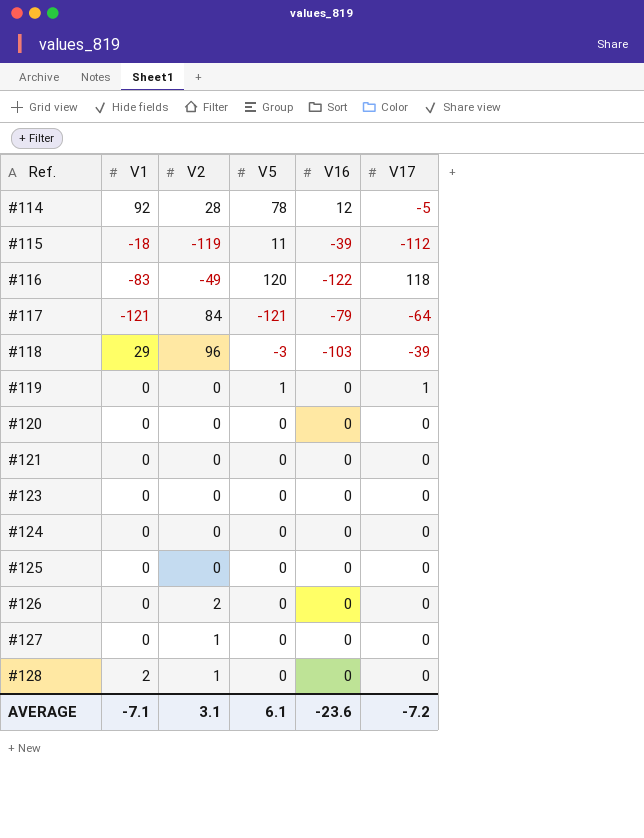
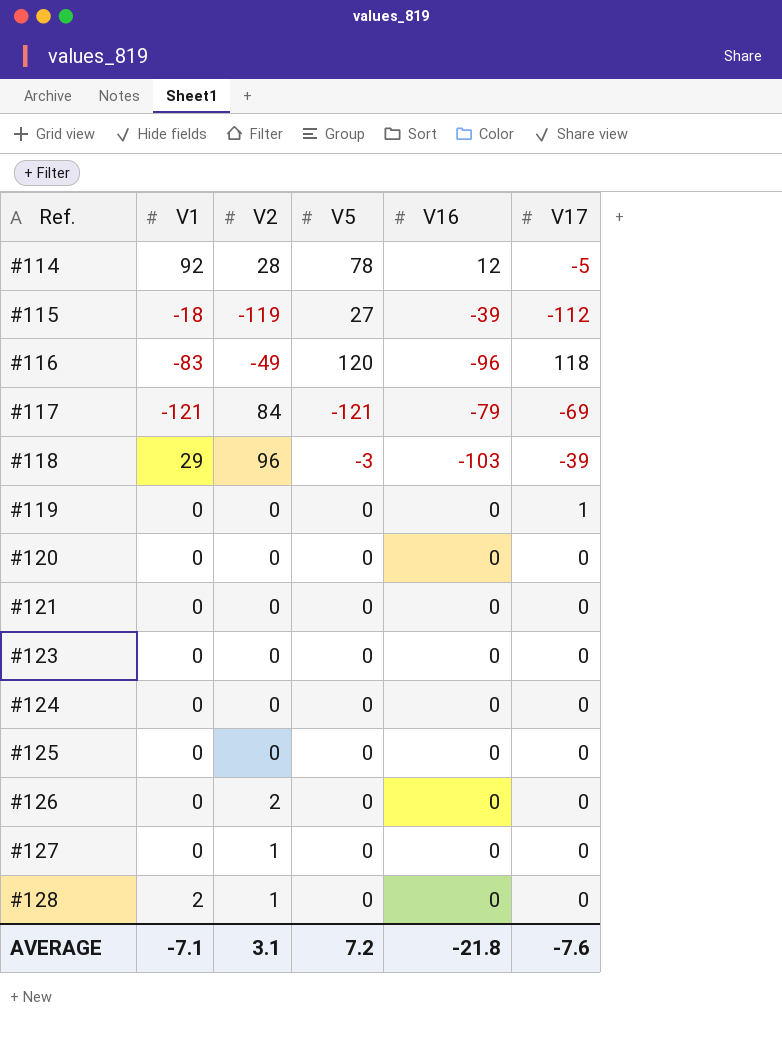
#115 | V5: 11 -> 27
#116 | V16: -122 -> -96
#117 | V17: -64 -> -69
#119 | V5: 1 -> 0
AVERAGE | V5: 6.1 -> 7.2
AVERAGE | V16: -23.6 -> -21.8
AVERAGE | V17: -7.2 -> -7.6

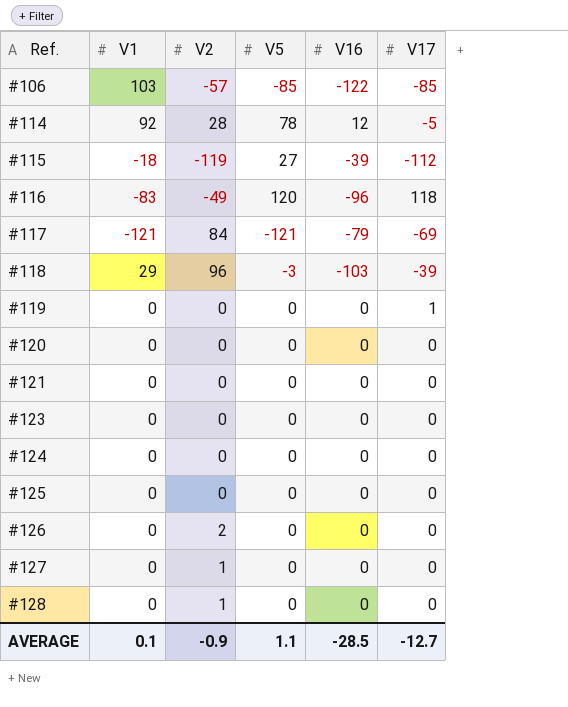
row #106: none -> 103 | -57 | -85 | -122 | -85
#128 | V1: 2 -> 0
AVERAGE | V1: -7.1 -> 0.1
AVERAGE | V2: 3.1 -> -0.9
AVERAGE | V5: 7.2 -> 1.1
AVERAGE | V16: -21.8 -> -28.5
AVERAGE | V17: -7.6 -> -12.7

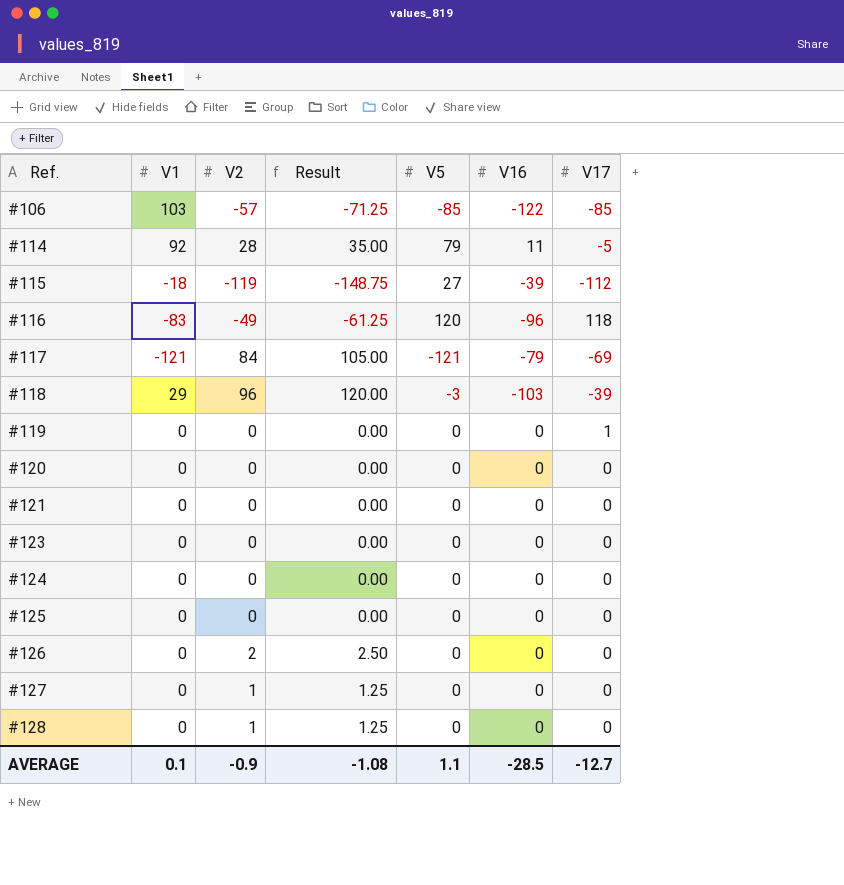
column Result | formula: none -> [V2] * 1.25
#114 | V5: 78 -> 79
#114 | V16: 12 -> 11

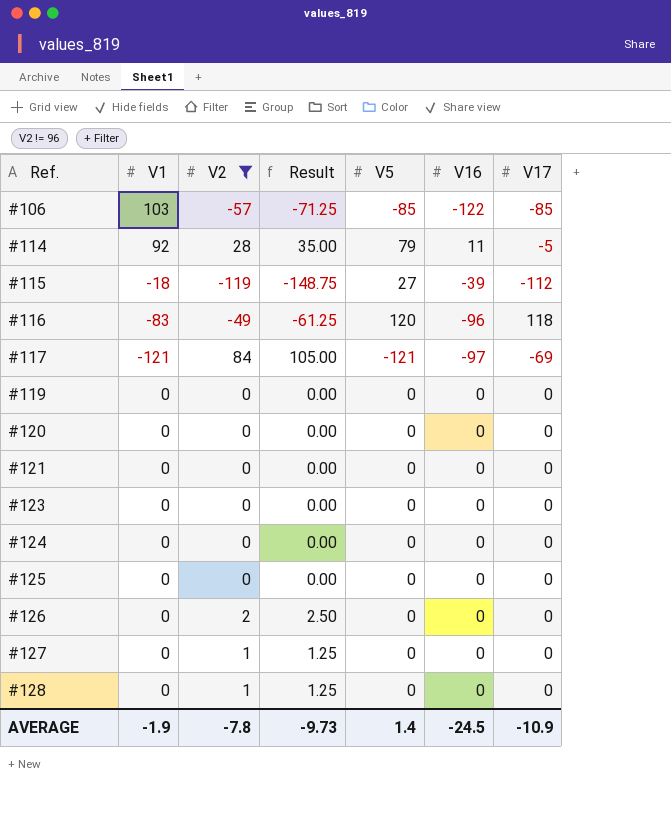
filter: none -> V2 != 96
#117 | V16: -79 -> -97
#119 | V17: 1 -> 0
AVERAGE | V1: 0.1 -> -1.9
AVERAGE | V2: -0.9 -> -7.8
AVERAGE | Result: -1.08 -> -9.73
AVERAGE | V5: 1.1 -> 1.4
AVERAGE | V16: -28.5 -> -24.5
AVERAGE | V17: -12.7 -> -10.9

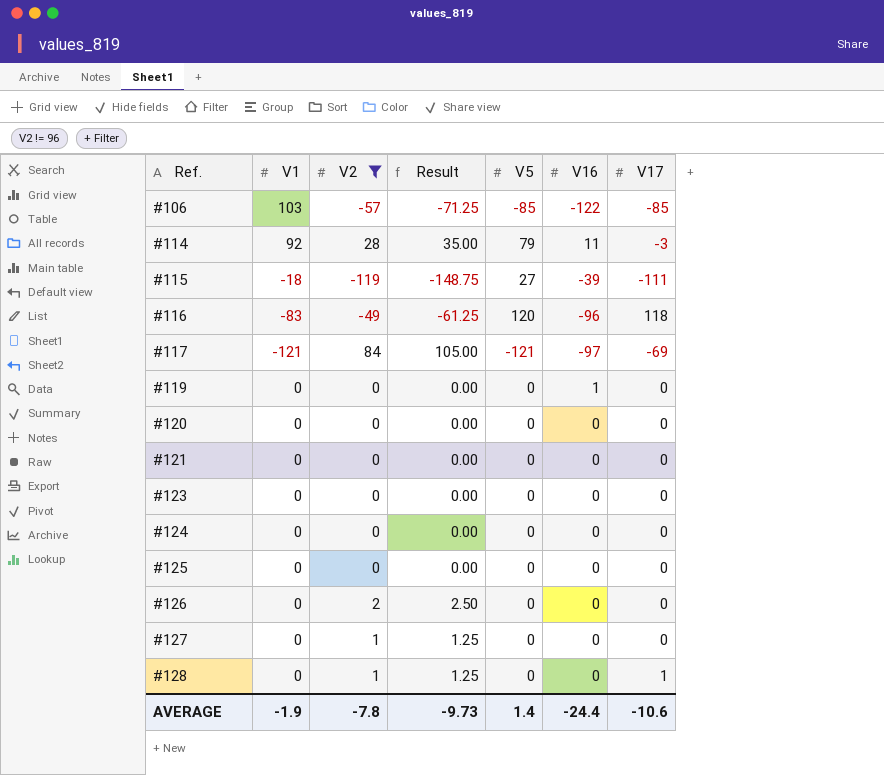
#114 | V17: -5 -> -3
#115 | V17: -112 -> -111
#119 | V16: 0 -> 1
#128 | V17: 0 -> 1
AVERAGE | V16: -24.5 -> -24.4
AVERAGE | V17: -10.9 -> -10.6

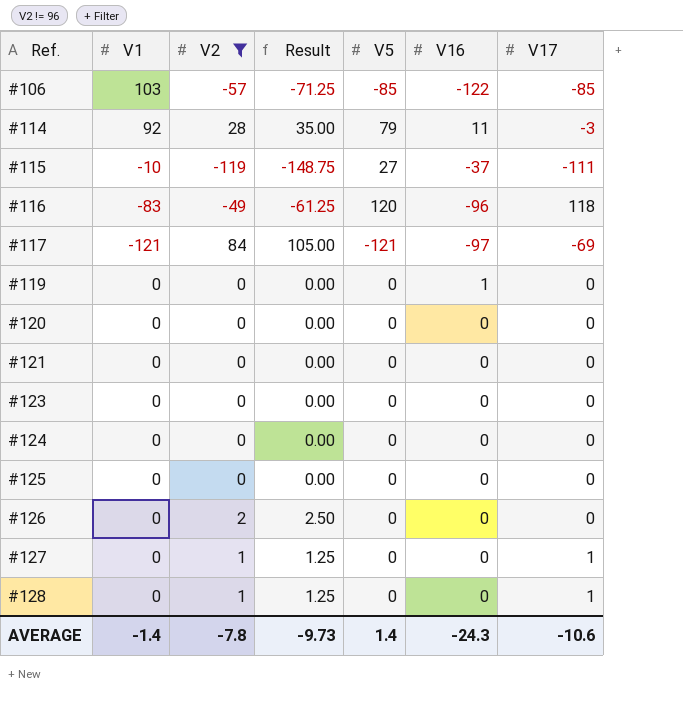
#115 | V1: -18 -> -10
#115 | V16: -39 -> -37
#127 | V17: 0 -> 1
AVERAGE | V1: -1.9 -> -1.4
AVERAGE | V16: -24.4 -> -24.3

